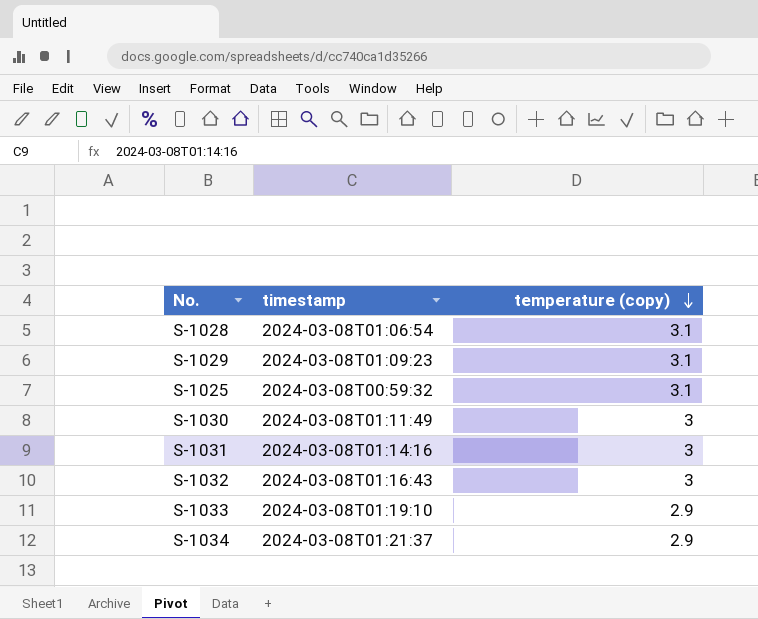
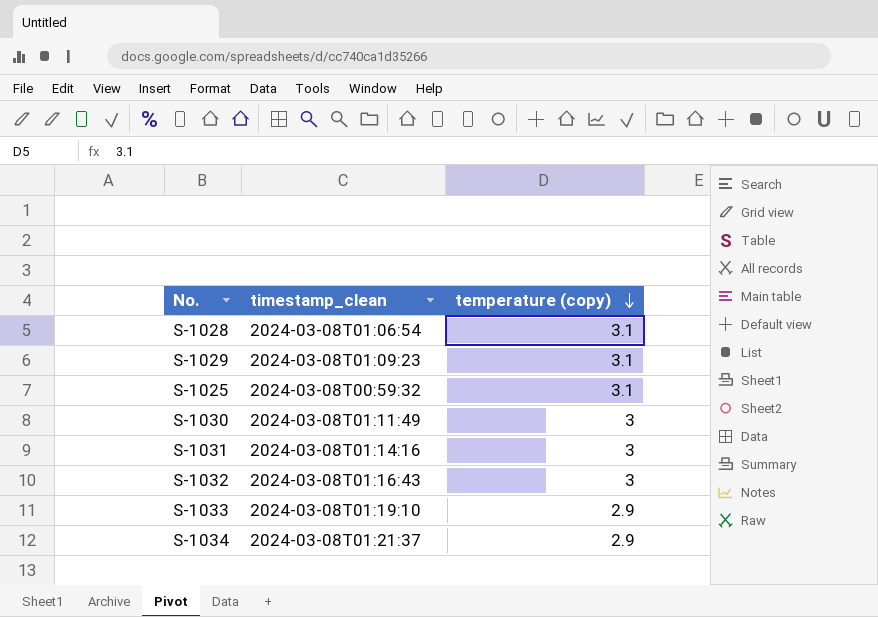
column name: timestamp -> timestamp_clean

